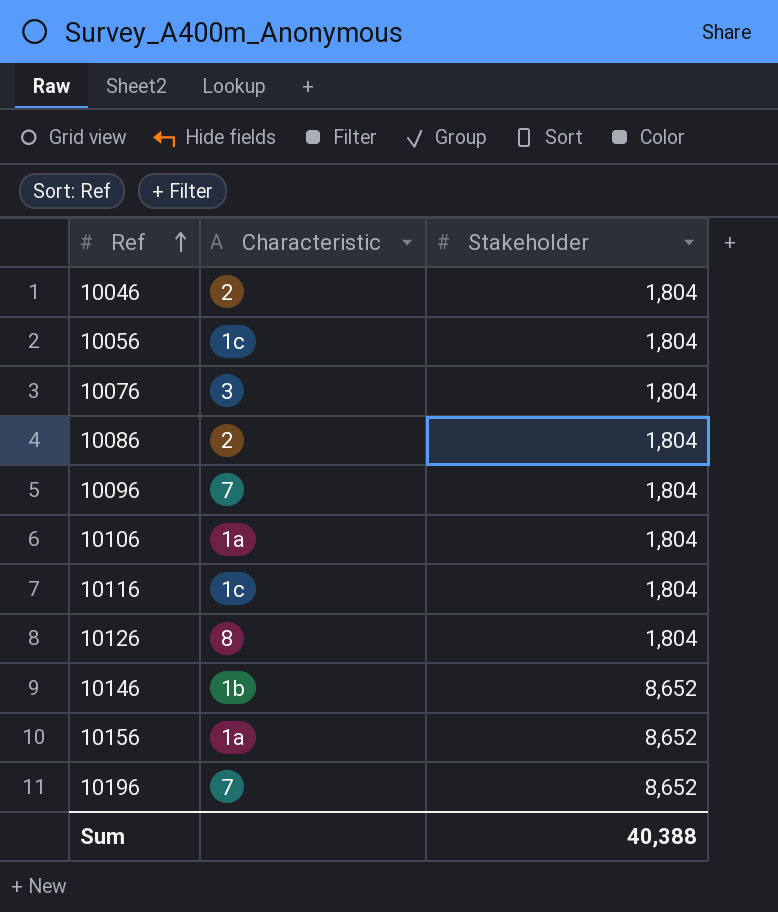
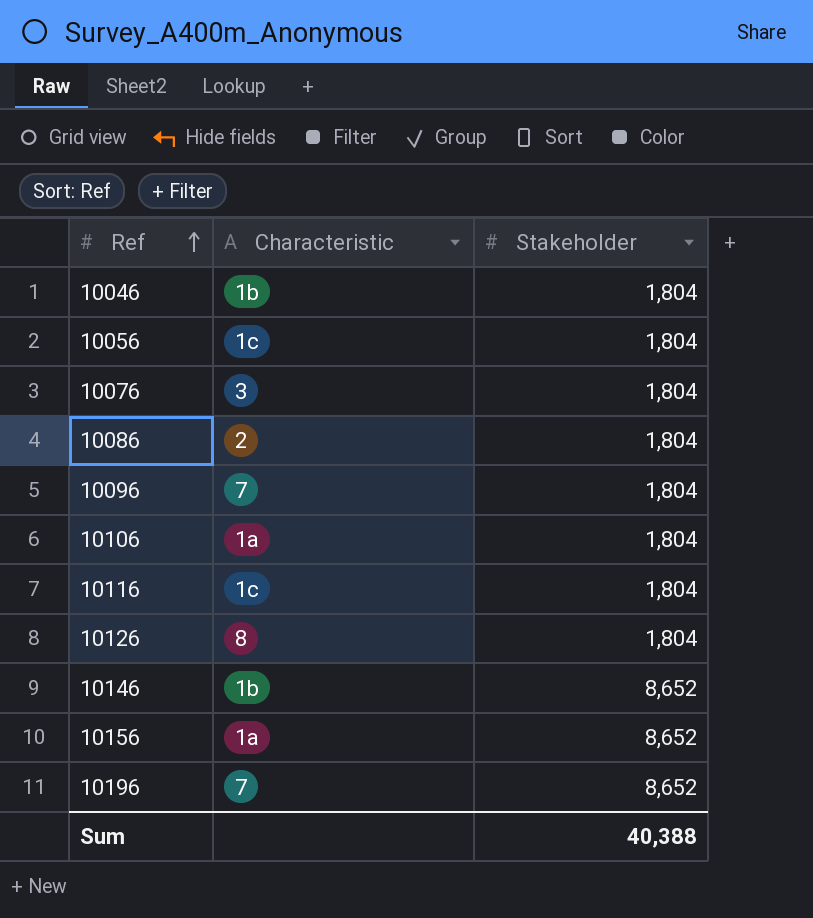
10046 | Characteristic: 2 -> 1b

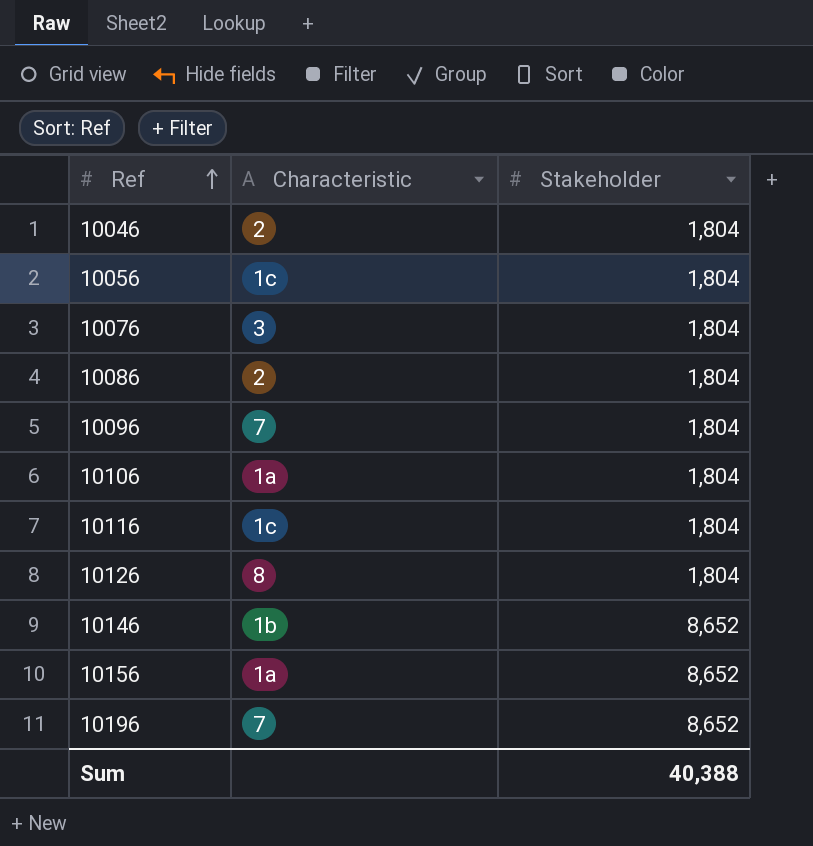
10046 | Characteristic: 1b -> 2

